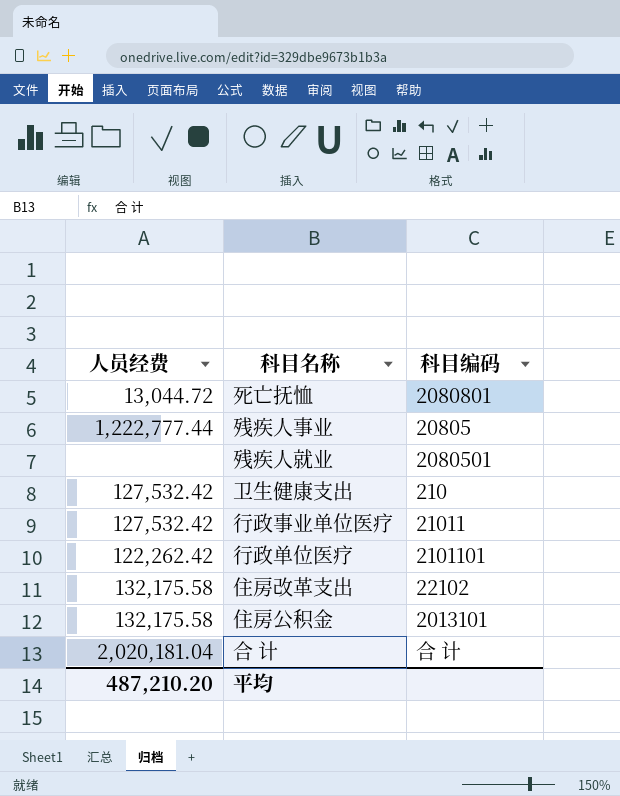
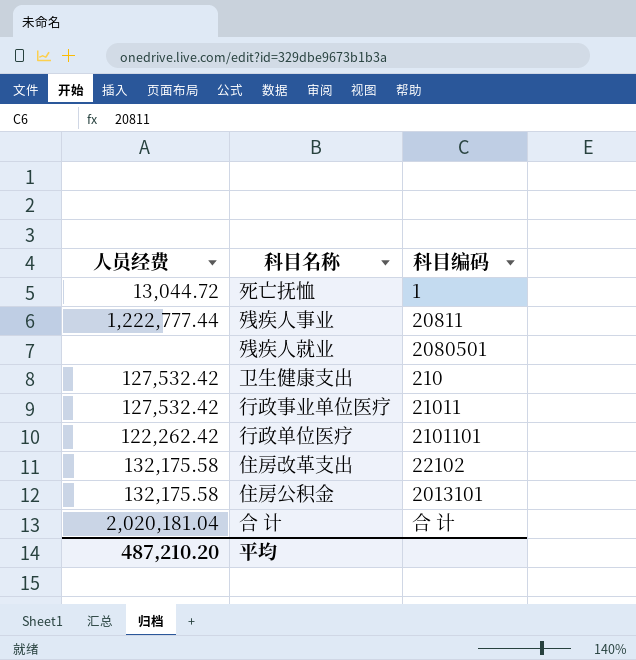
死亡抚恤 | 科目编码: 2080801 -> 1
残疾人事业 | 科目编码: 20805 -> 20811

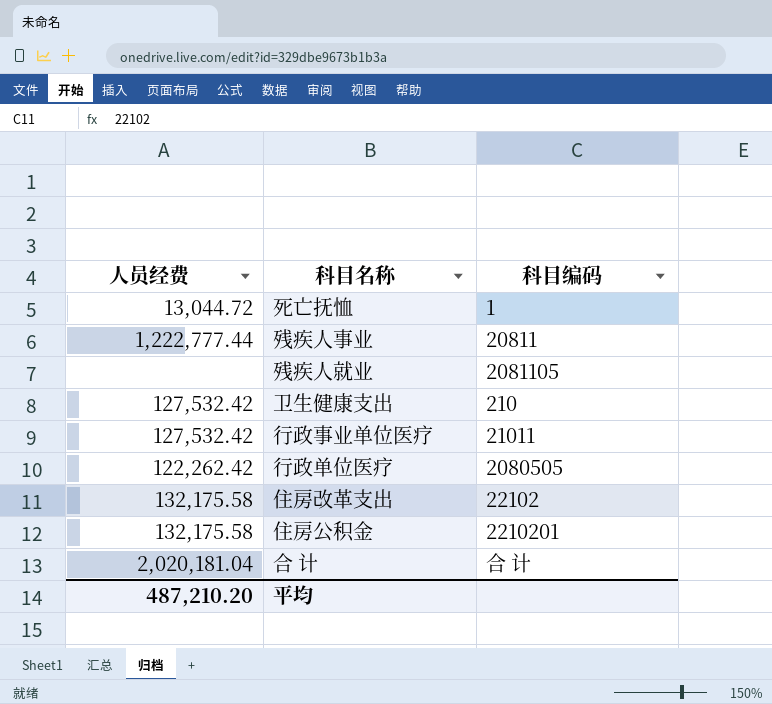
残疾人就业 | 科目编码: 2080501 -> 2081105
行政单位医疗 | 科目编码: 2101101 -> 2080505
住房公积金 | 科目编码: 2013101 -> 2210201

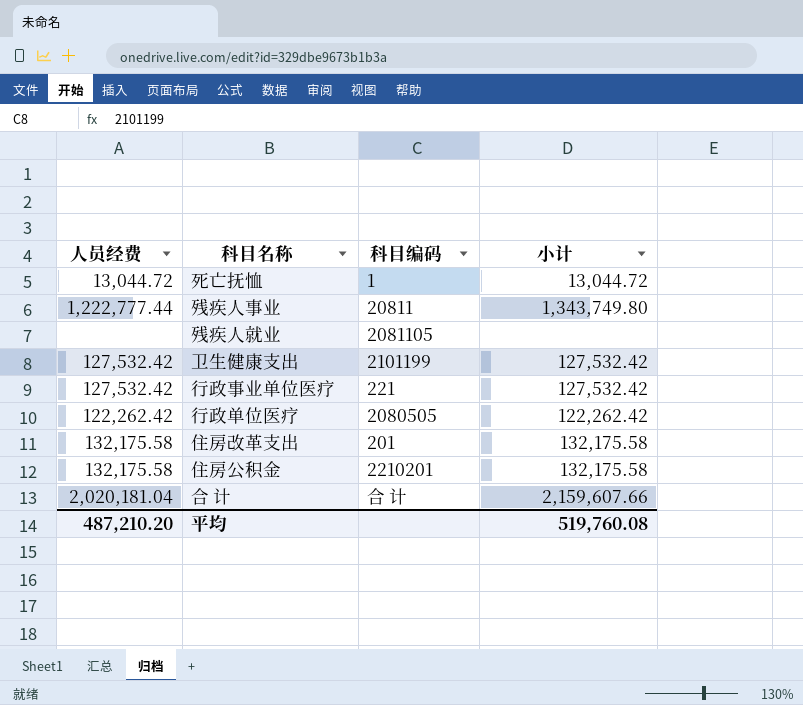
column 小计 | position: none -> 4
卫生健康支出 | 科目编码: 210 -> 2101199
行政事业单位医疗 | 科目编码: 21011 -> 221
住房改革支出 | 科目编码: 22102 -> 201

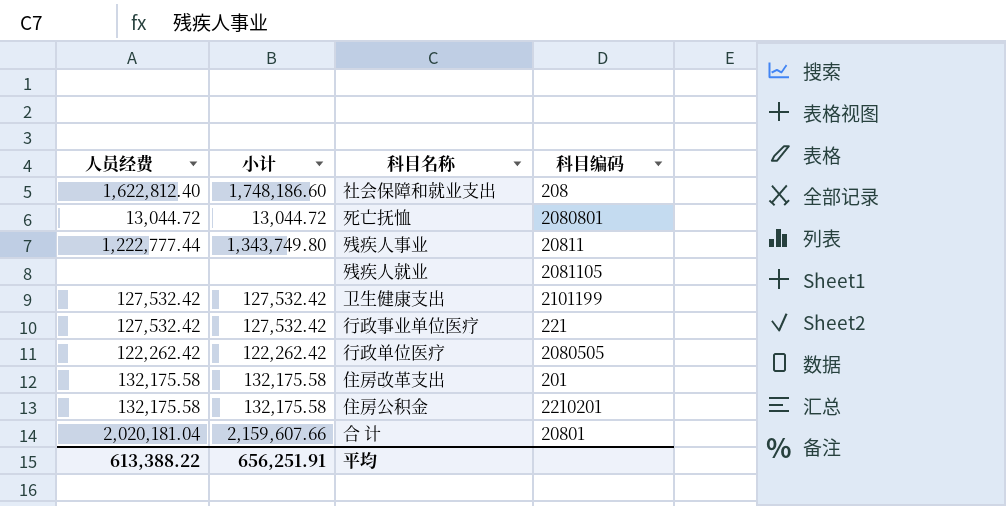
column 小计 | position: 4 -> 2
row 社会保障和就业支出: none -> 1,622,812.40 | 1,748,186.60 | 208
死亡抚恤 | 科目编码: 1 -> 2080801
合 计 | 科目编码: 合 计 -> 20801
平均 | 人员经费: 487,210.20 -> 613,388.22
平均 | 小计: 519,760.08 -> 656,251.91

